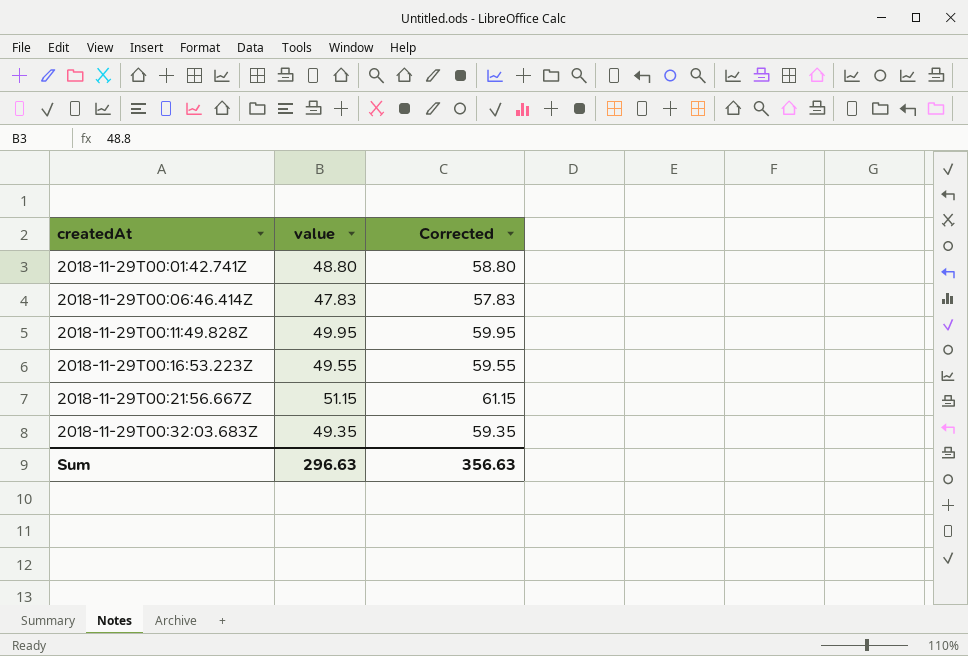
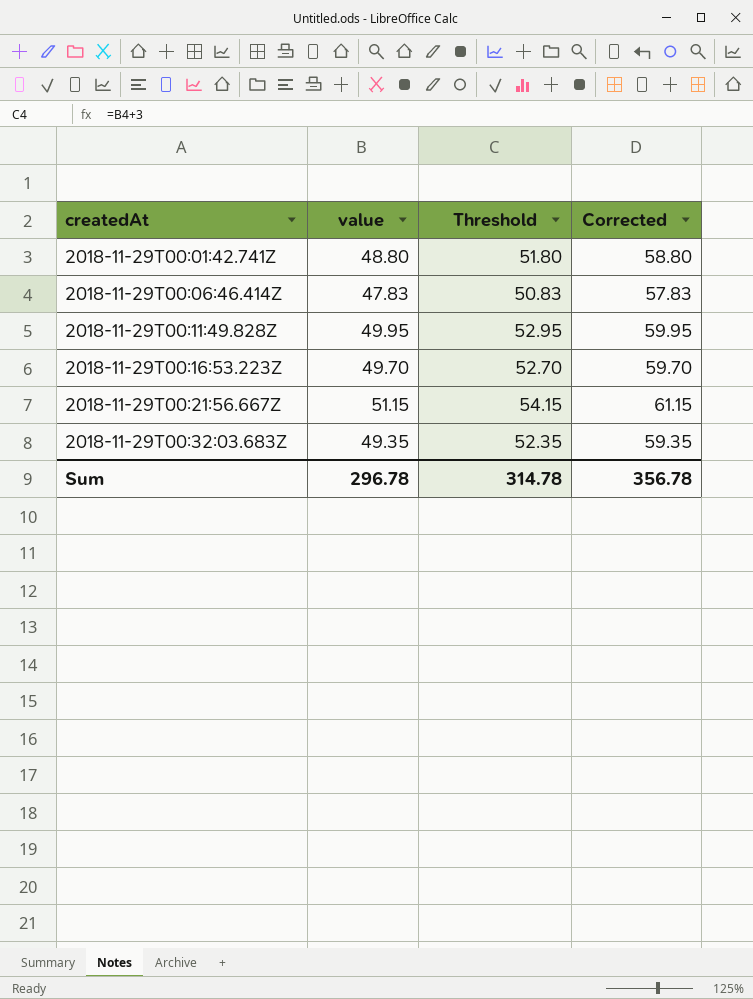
column Threshold | formula: none -> [value] + 3
2018-11-29T00:16:53.223Z | value: 49.55 -> 49.70
2018-11-29T00:16:53.223Z | Corrected: 59.55 -> 59.70
Sum | value: 296.63 -> 296.78
Sum | Corrected: 356.63 -> 356.78

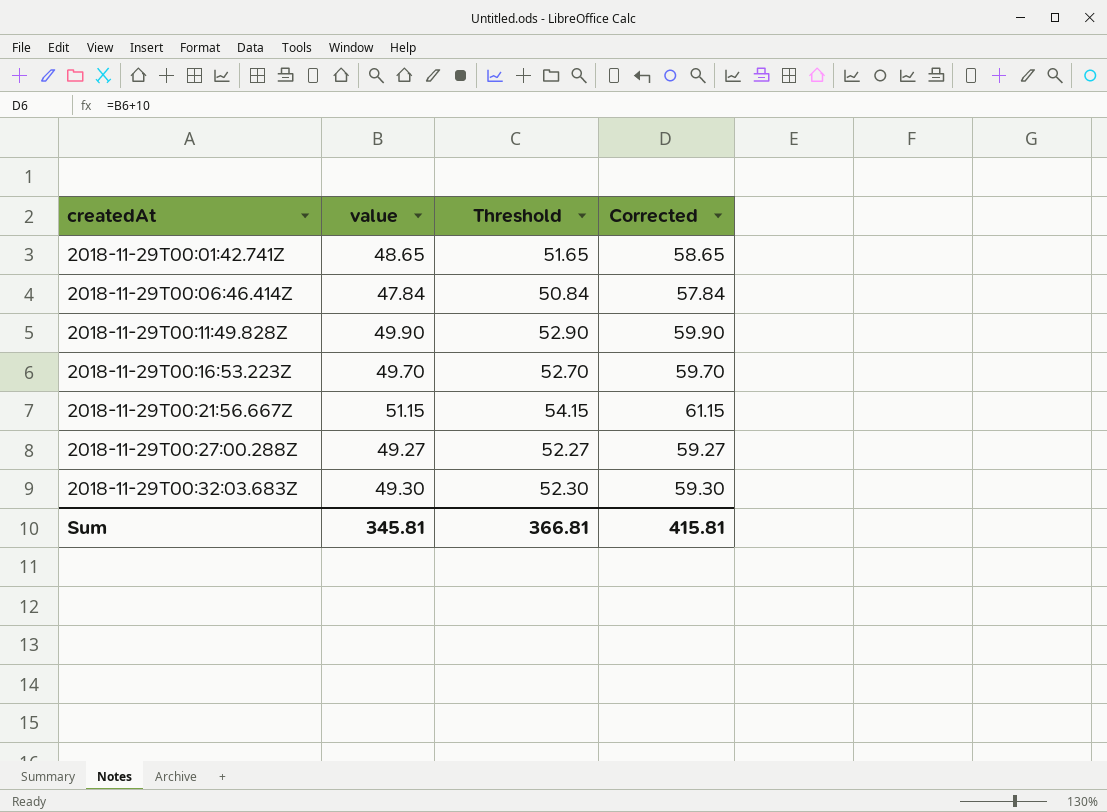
2018-11-29T00:01:42.741Z | value: 48.80 -> 48.65
2018-11-29T00:01:42.741Z | Threshold: 51.80 -> 51.65
2018-11-29T00:01:42.741Z | Corrected: 58.80 -> 58.65
2018-11-29T00:06:46.414Z | value: 47.83 -> 47.84
2018-11-29T00:06:46.414Z | Threshold: 50.83 -> 50.84
2018-11-29T00:06:46.414Z | Corrected: 57.83 -> 57.84
2018-11-29T00:11:49.828Z | value: 49.95 -> 49.90
2018-11-29T00:11:49.828Z | Threshold: 52.95 -> 52.90
2018-11-29T00:11:49.828Z | Corrected: 59.95 -> 59.90
row 2018-11-29T00:27:00.288Z: none -> 49.27 | 52.27 | 59.27
2018-11-29T00:32:03.683Z | value: 49.35 -> 49.30
2018-11-29T00:32:03.683Z | Threshold: 52.35 -> 52.30
2018-11-29T00:32:03.683Z | Corrected: 59.35 -> 59.30
Sum | value: 296.78 -> 345.81
Sum | Threshold: 314.78 -> 366.81
Sum | Corrected: 356.78 -> 415.81

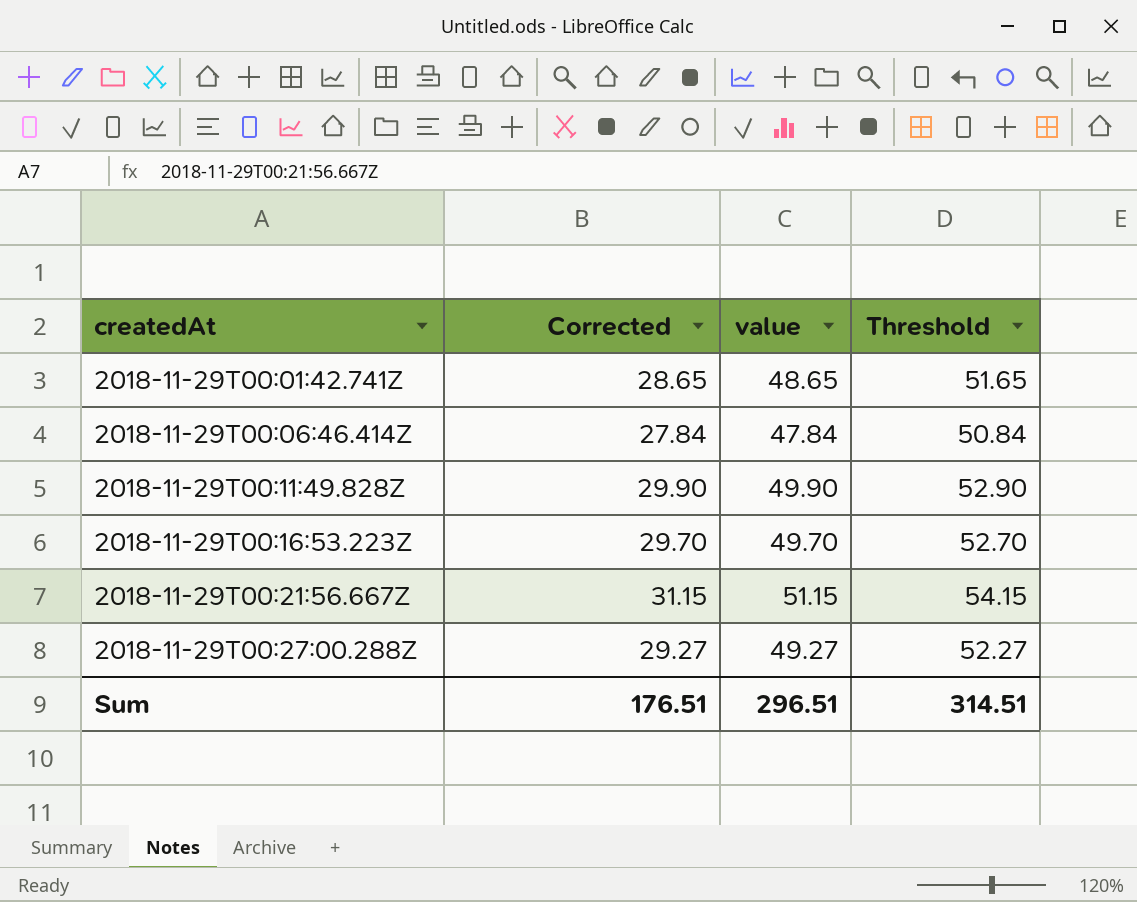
column Corrected | formula: [value] + 10 -> [value] - 20
column Corrected | position: 4 -> 2
row 2018-11-29T00:32:03.683Z: 49.30 | 52.30 | 59.30 -> none
Sum | Corrected: 415.81 -> 176.51
Sum | value: 345.81 -> 296.51
Sum | Threshold: 366.81 -> 314.51

